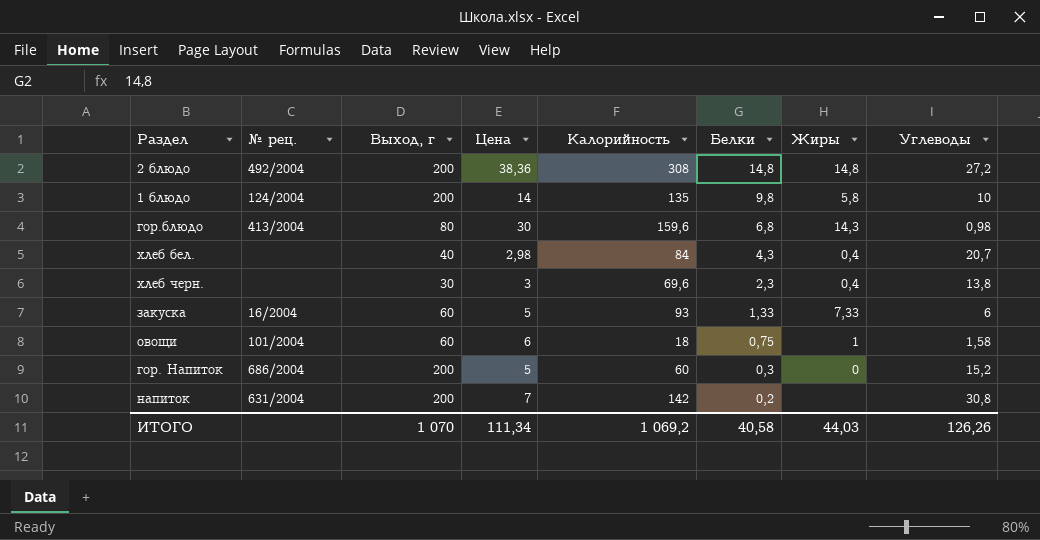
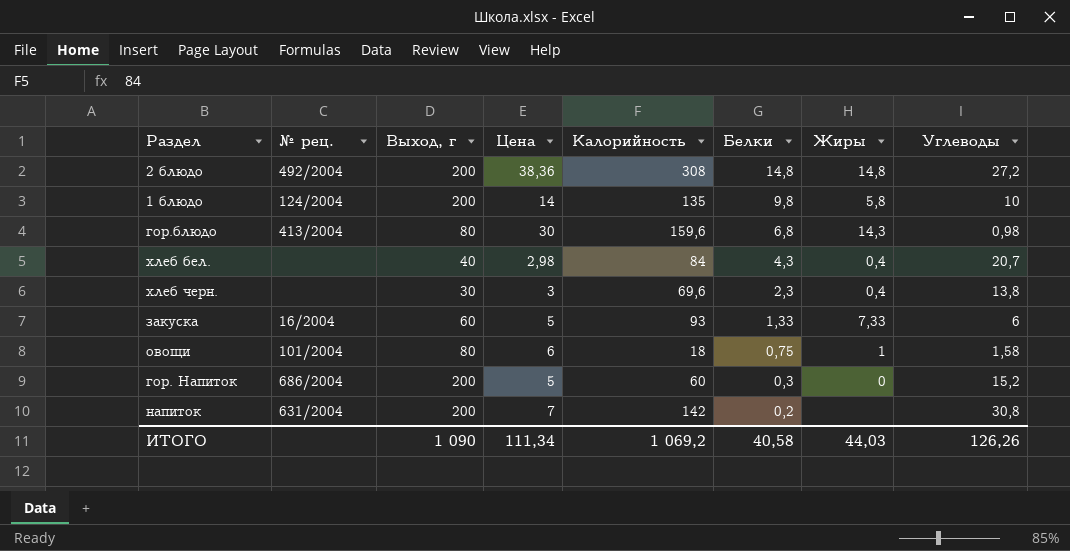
овощи | Выход, г: 60 -> 80
ИТОГО | Выход, г: 1 070 -> 1 090

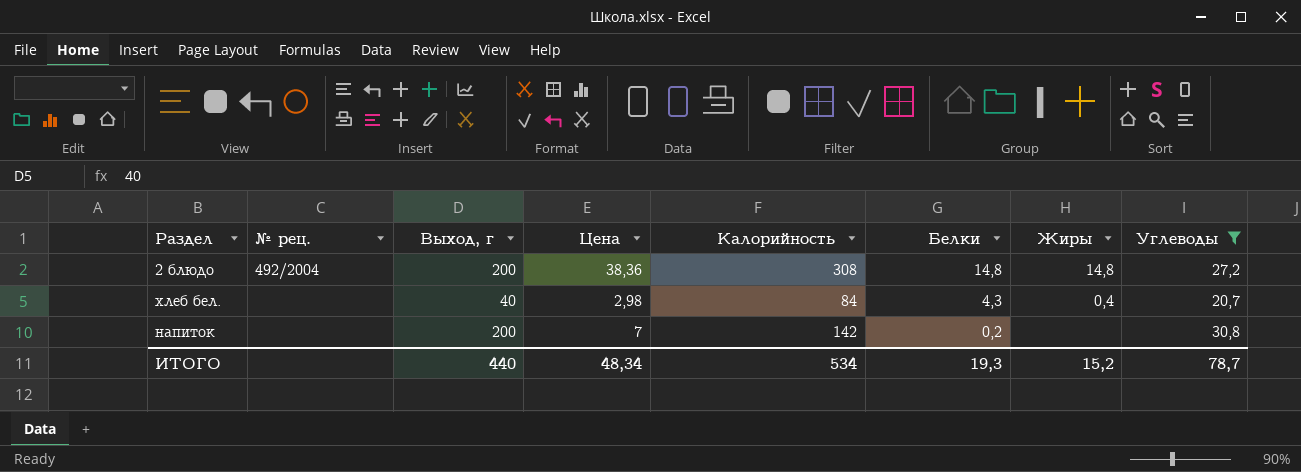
filter: none -> Углеводы >= 20,7
напиток | № рец.: 631/2004 -> none
ИТОГО | Выход, г: 1 090 -> 440
ИТОГО | Цена: 111,34 -> 48,34
ИТОГО | Калорийность: 1 069,2 -> 534
ИТОГО | Белки: 40,58 -> 19,3
ИТОГО | Жиры: 44,03 -> 15,2
ИТОГО | Углеводы: 126,26 -> 78,7

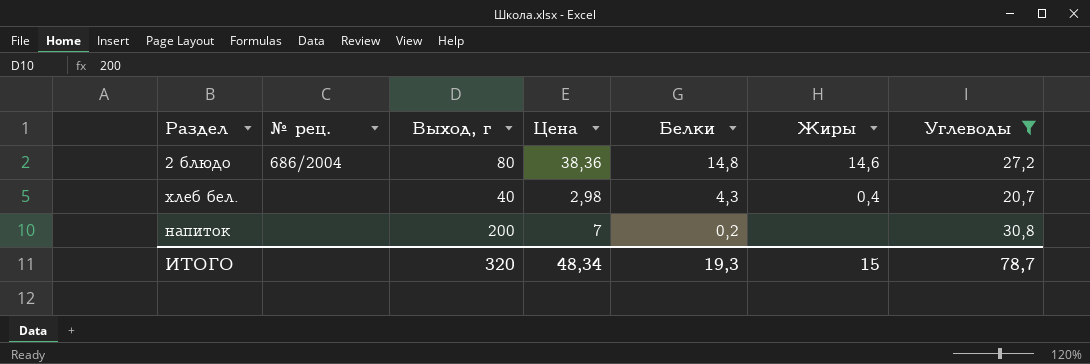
column Калорийность | position: 5 -> none
2 блюдо | № рец.: 492/2004 -> 686/2004
2 блюдо | Выход, г: 200 -> 80
2 блюдо | Жиры: 14,8 -> 14,6
ИТОГО | Выход, г: 440 -> 320
ИТОГО | Жиры: 15,2 -> 15

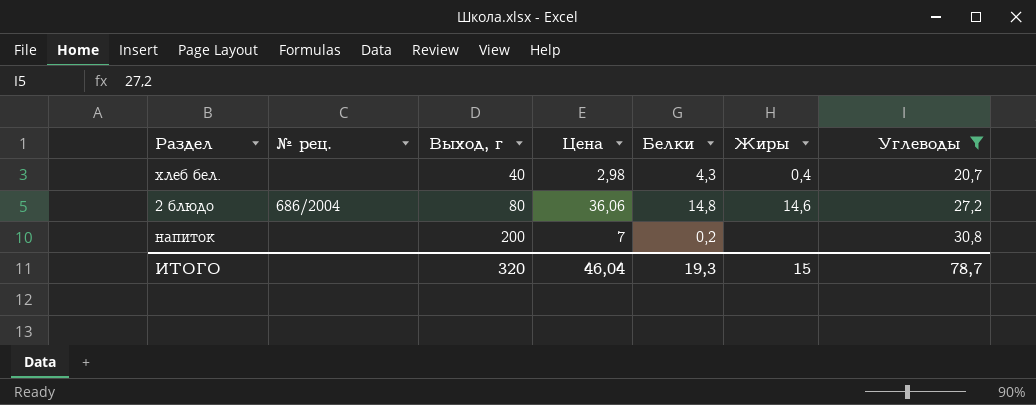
row order: Белки descending -> Выход, г ascending
2 блюдо | Цена: 38,36 -> 36,06
ИТОГО | Цена: 48,34 -> 46,04

